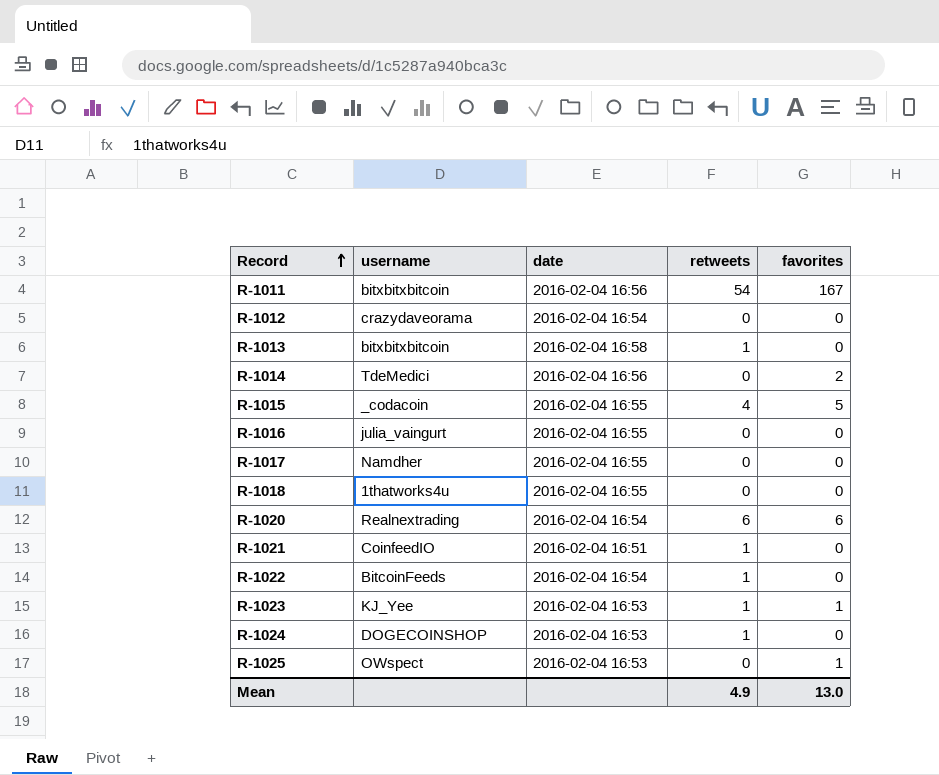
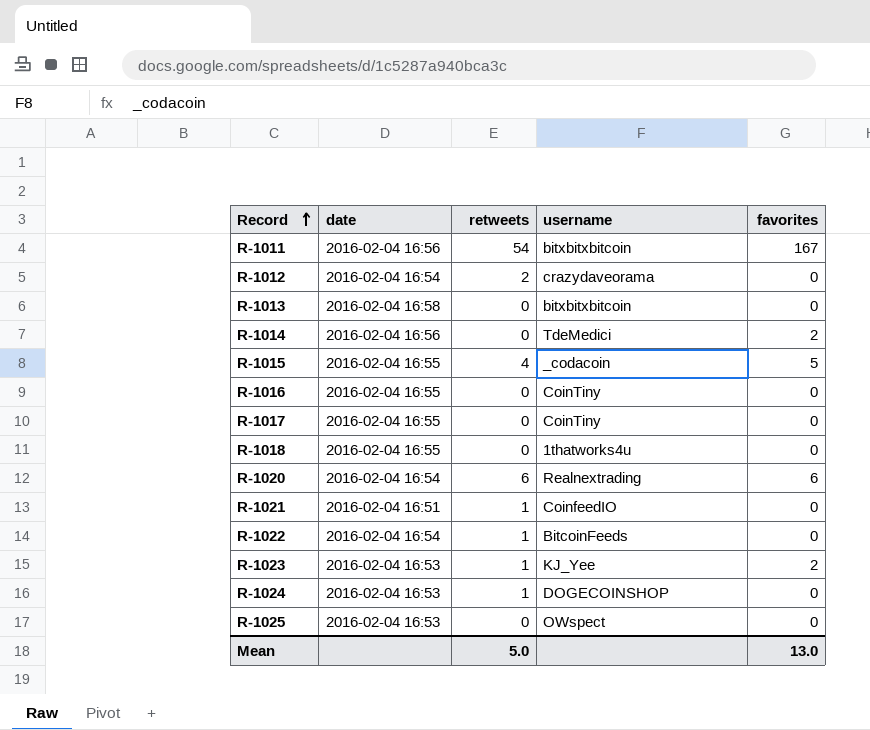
column username | position: 2 -> 4
R-1012 | retweets: 0 -> 2
R-1013 | retweets: 1 -> 0
R-1016 | username: julia_vaingurt -> CoinTiny
R-1017 | username: Namdher -> CoinTiny
R-1023 | favorites: 1 -> 2
R-1025 | favorites: 1 -> 0
Mean | retweets: 4.9 -> 5.0

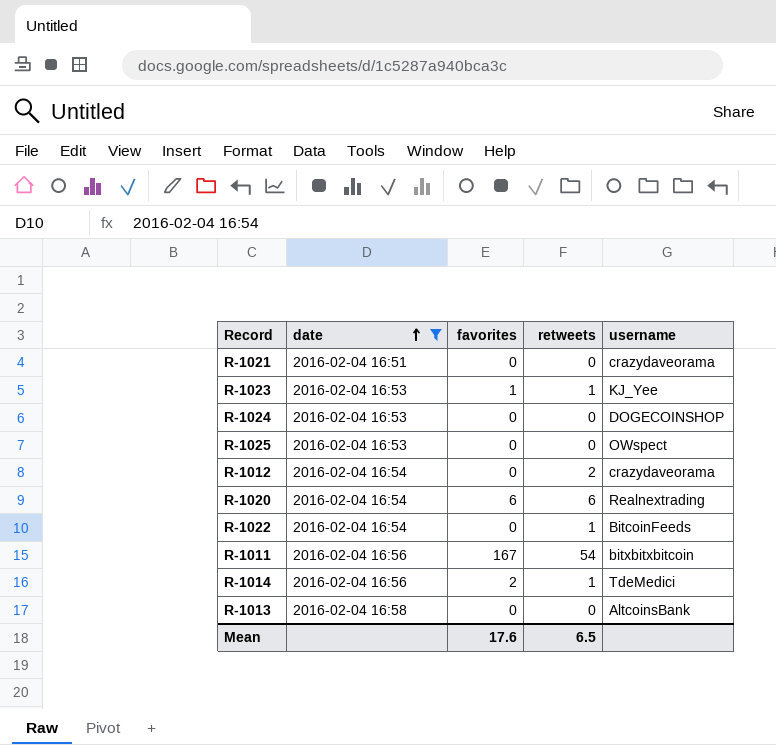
filter: none -> date != 2016-02-04 16:55
row order: Record ascending -> date ascending
column favorites | position: 5 -> 3
R-1021 | retweets: 1 -> 0
R-1021 | username: CoinfeedIO -> crazydaveorama
R-1023 | favorites: 2 -> 1
R-1024 | retweets: 1 -> 0
R-1014 | retweets: 0 -> 1
R-1013 | username: bitxbitxbitcoin -> AltcoinsBank
Mean | favorites: 13.0 -> 17.6
Mean | retweets: 5.0 -> 6.5

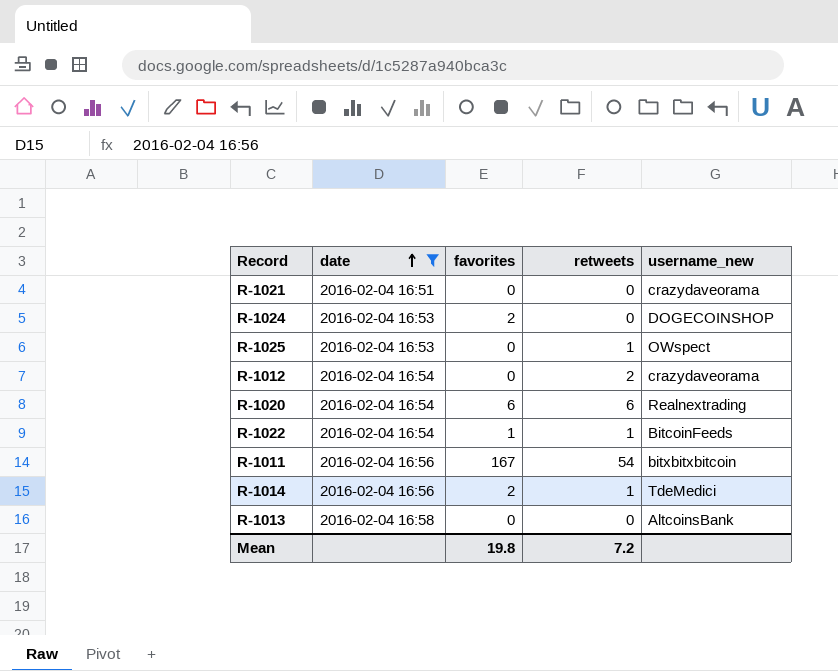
column name: username -> username_new
row R-1023: 2016-02-04 16:53 | 1 | 1 | KJ_Yee -> none
R-1024 | favorites: 0 -> 2
R-1025 | retweets: 0 -> 1
R-1022 | favorites: 0 -> 1
Mean | favorites: 17.6 -> 19.8
Mean | retweets: 6.5 -> 7.2

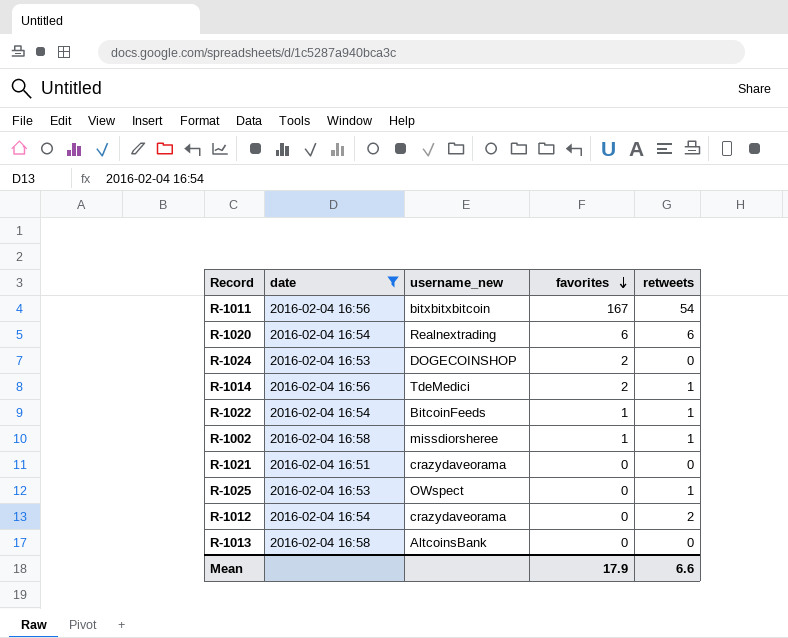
row order: date ascending -> favorites descending
column username_new | position: 5 -> 3
row R-1002: none -> 2016-02-04 16:58 | missdiorsheree | 1 | 1
Mean | favorites: 19.8 -> 17.9
Mean | retweets: 7.2 -> 6.6

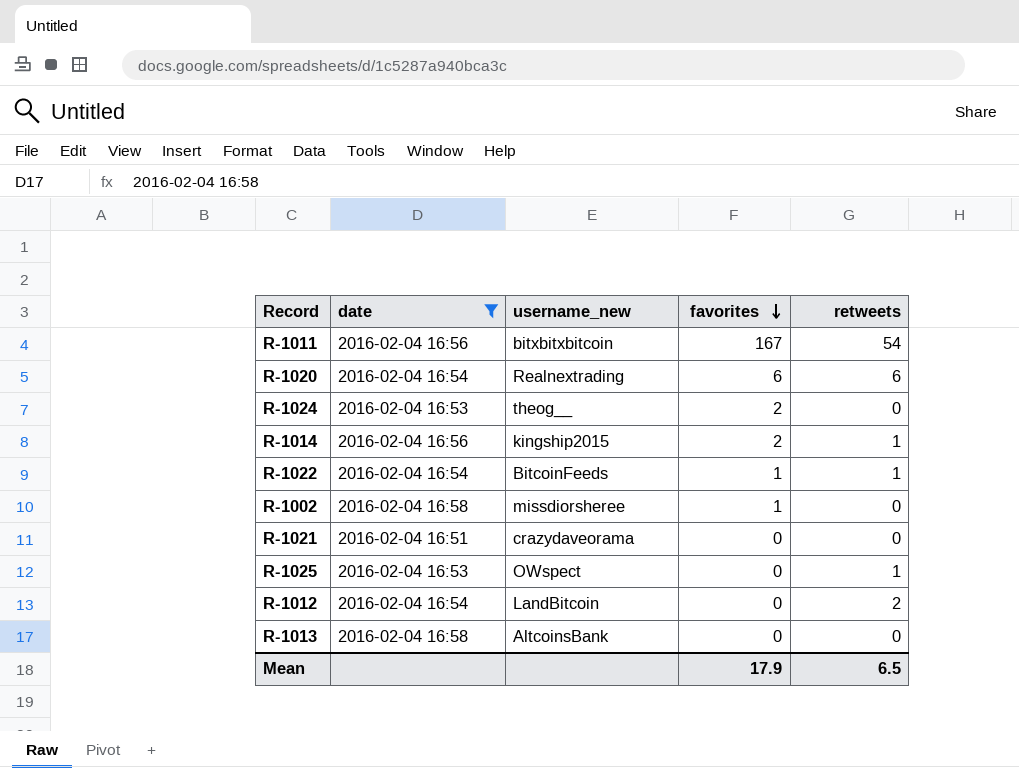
R-1024 | username_new: DOGECOINSHOP -> theog__
R-1014 | username_new: TdeMedici -> kingship2015
R-1002 | retweets: 1 -> 0
R-1012 | username_new: crazydaveorama -> LandBitcoin
Mean | retweets: 6.6 -> 6.5

